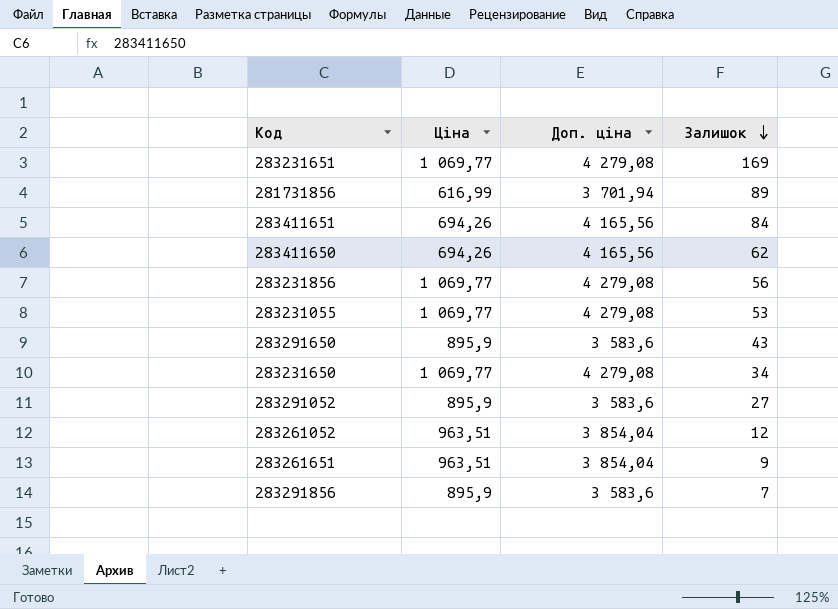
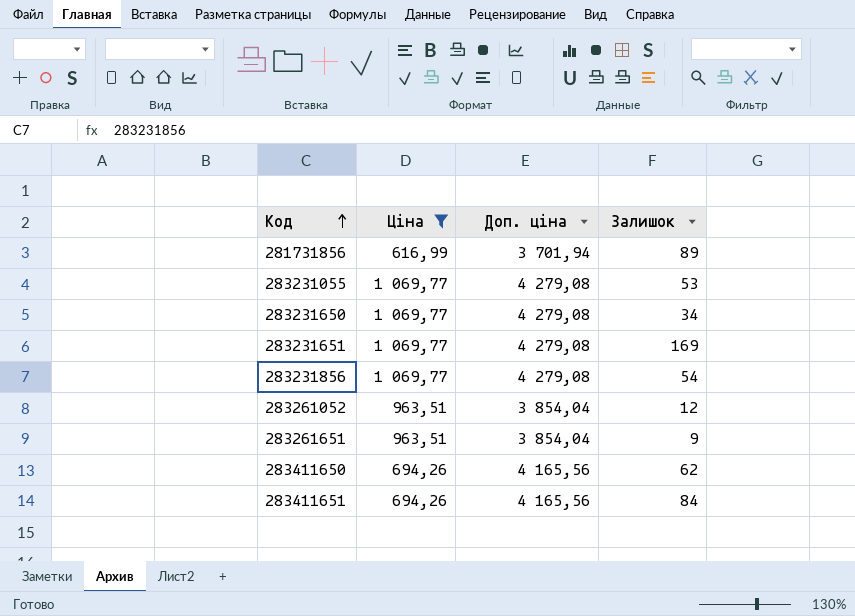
filter: none -> Ціна != 895,9
row order: Залишок descending -> Код ascending
283231856 | Залишок: 56 -> 54

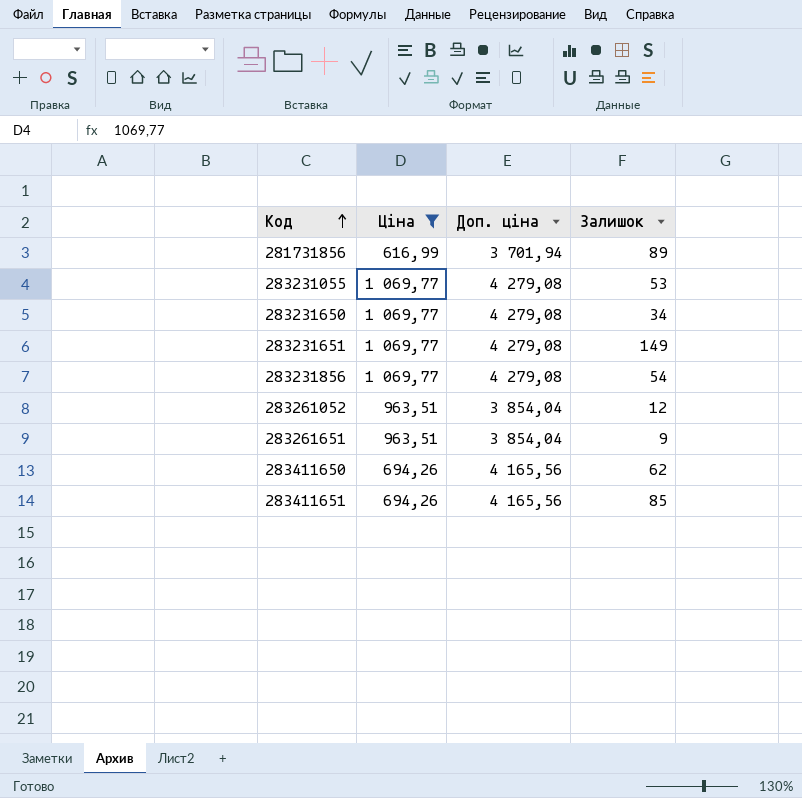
283231651 | Залишок: 169 -> 149
283411651 | Залишок: 84 -> 85

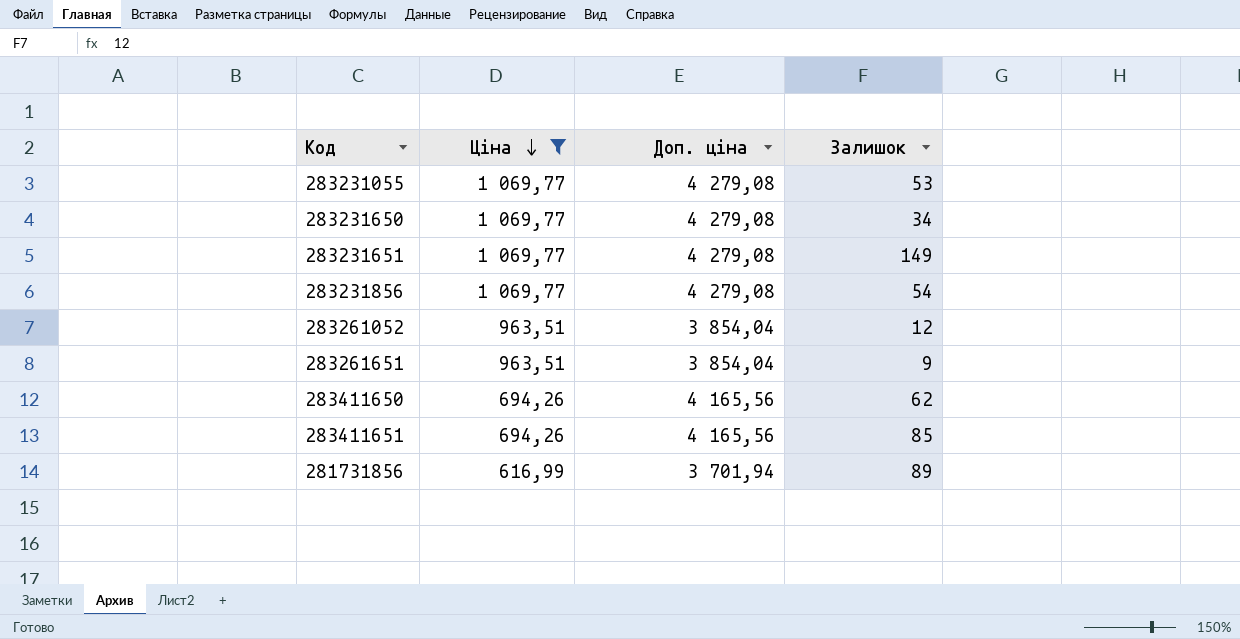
row order: Код ascending -> Ціна descending

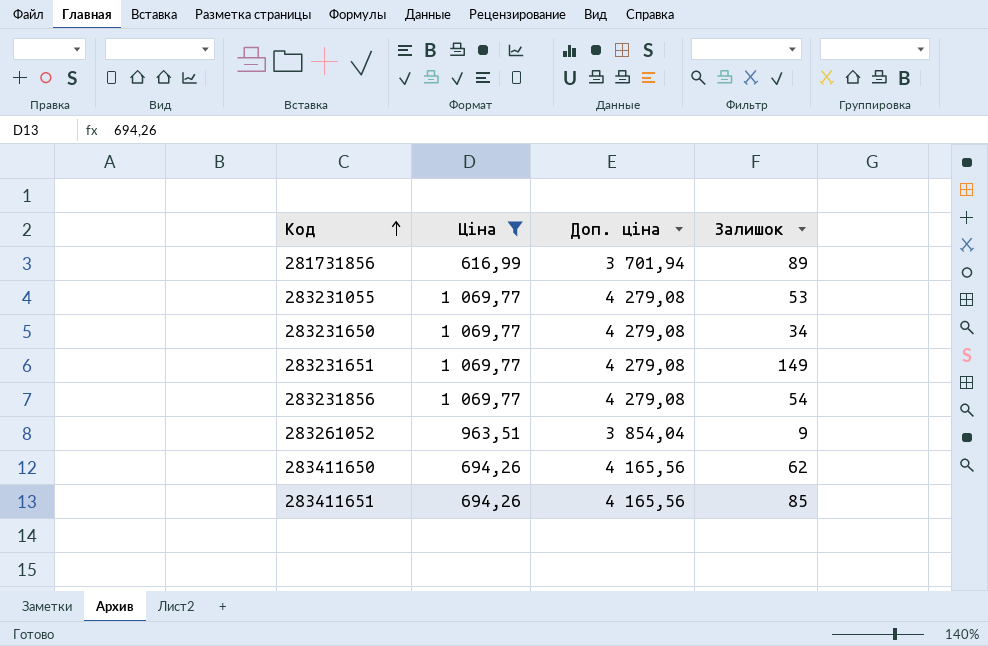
row order: Ціна descending -> Код ascending
row 283261651: 963,51 | 3 854,04 | 9 -> none
283261052 | Залишок: 12 -> 9

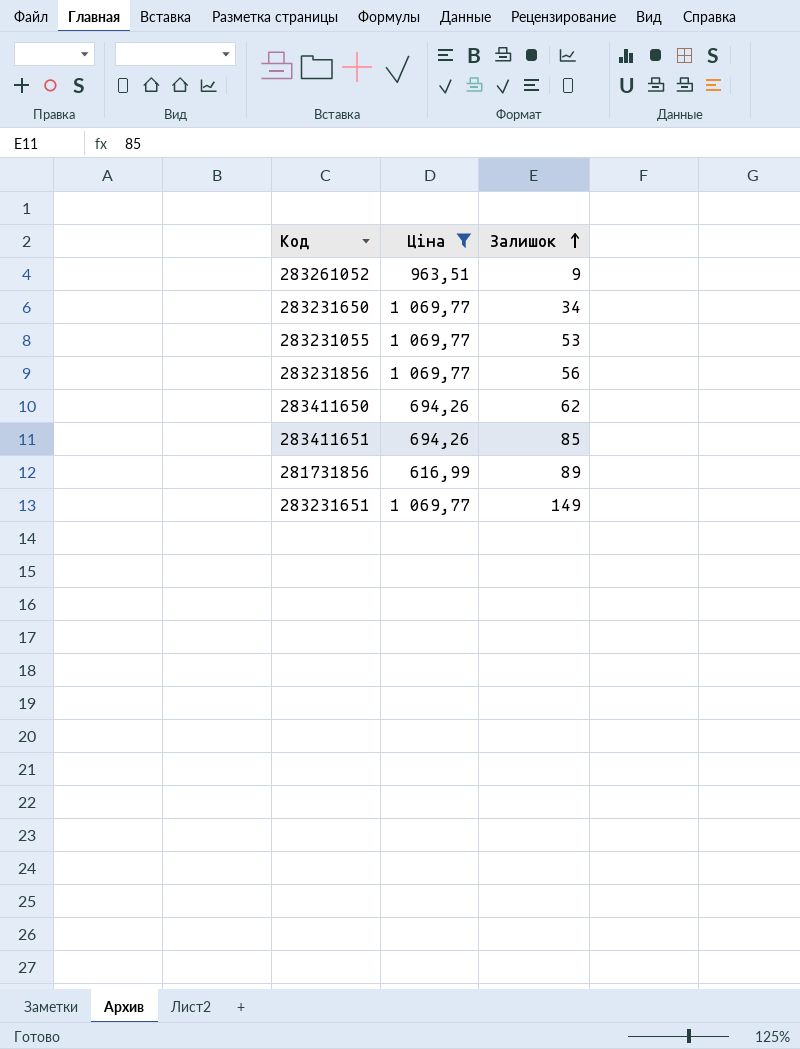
row order: Код ascending -> Залишок ascending
column Доп. ціна | position: 3 -> none
283231856 | Залишок: 54 -> 56

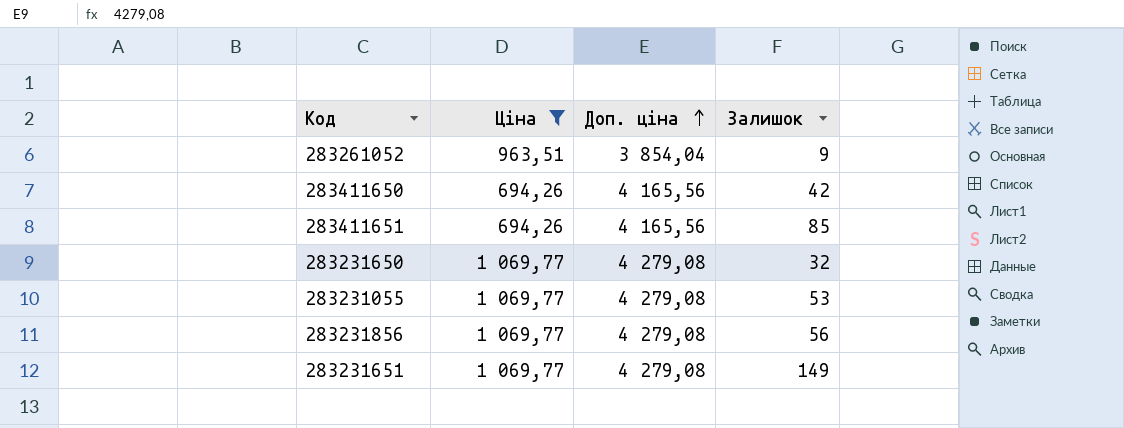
row order: Залишок ascending -> Доп. ціна ascending
column Доп. ціна | position: none -> 3
row 281731856: 616,99 | 89 -> none
283411650 | Залишок: 62 -> 42
283231650 | Залишок: 34 -> 32

